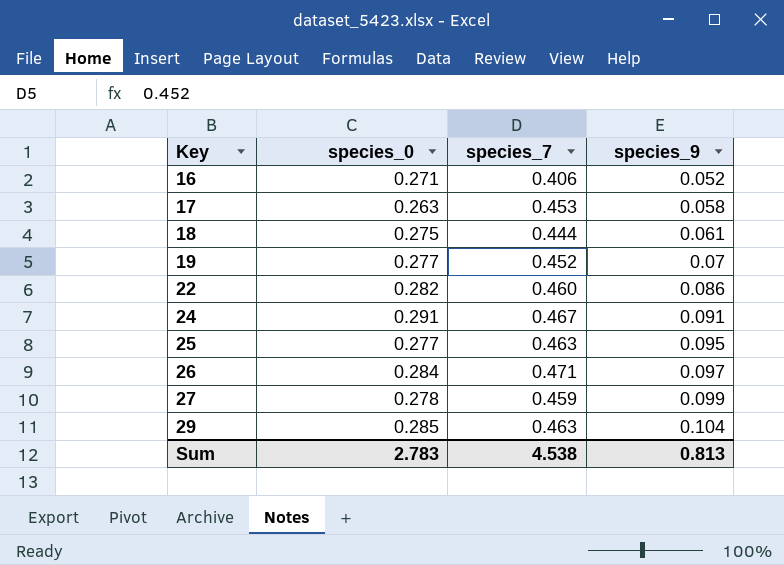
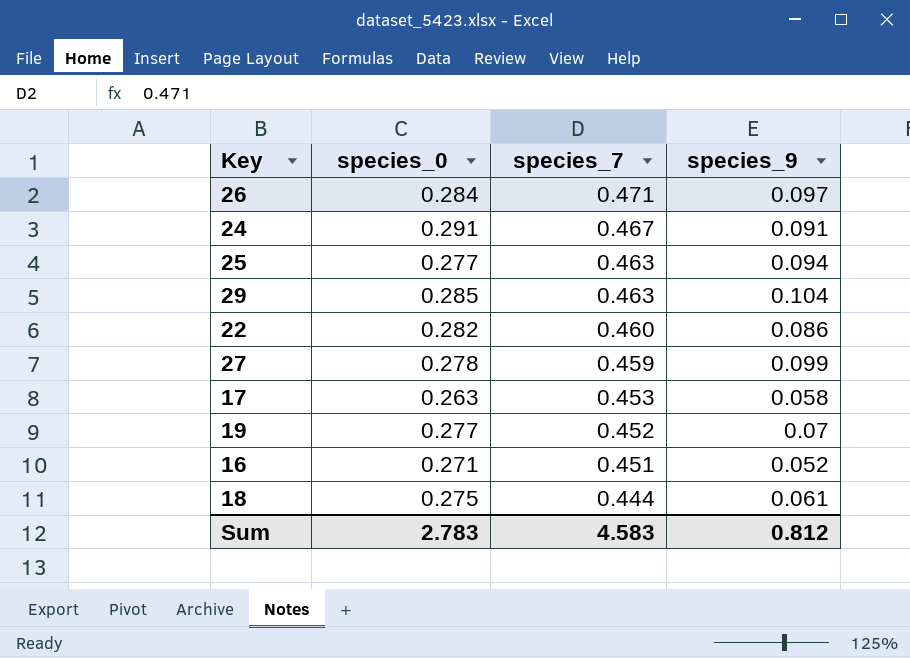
row order: Key ascending -> species_7 descending
25 | species_9: 0.095 -> 0.094
16 | species_7: 0.406 -> 0.451
Sum | species_7: 4.538 -> 4.583
Sum | species_9: 0.813 -> 0.812

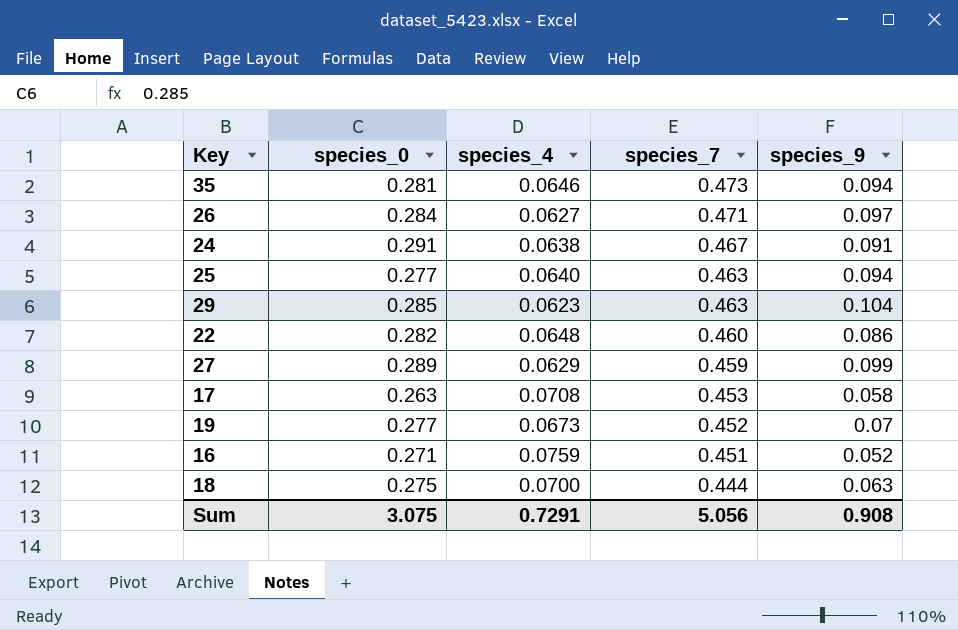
column species_4 | position: none -> 3
row 35: none -> 0.281 | 0.0646 | 0.473 | 0.094
27 | species_0: 0.278 -> 0.289
18 | species_9: 0.061 -> 0.063
Sum | species_0: 2.783 -> 3.075
Sum | species_7: 4.583 -> 5.056
Sum | species_9: 0.812 -> 0.908

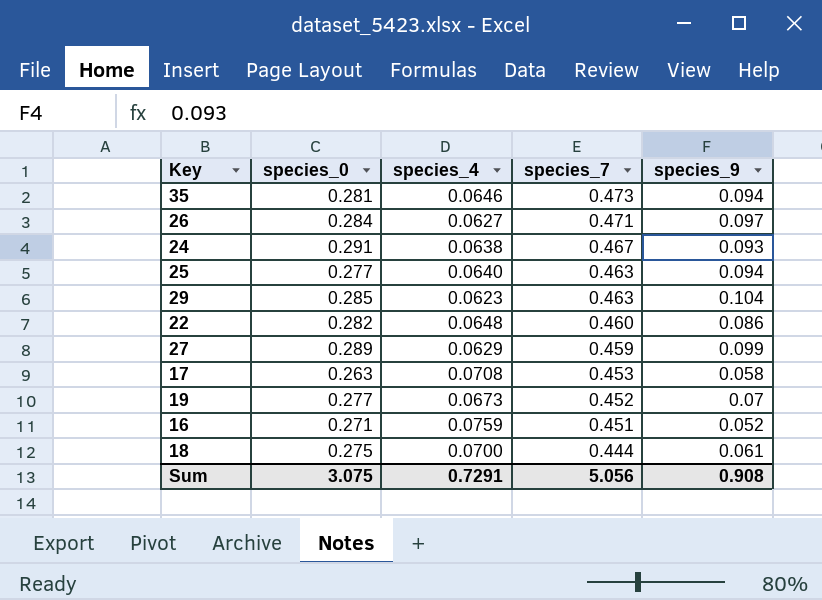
24 | species_9: 0.091 -> 0.093
18 | species_9: 0.063 -> 0.061

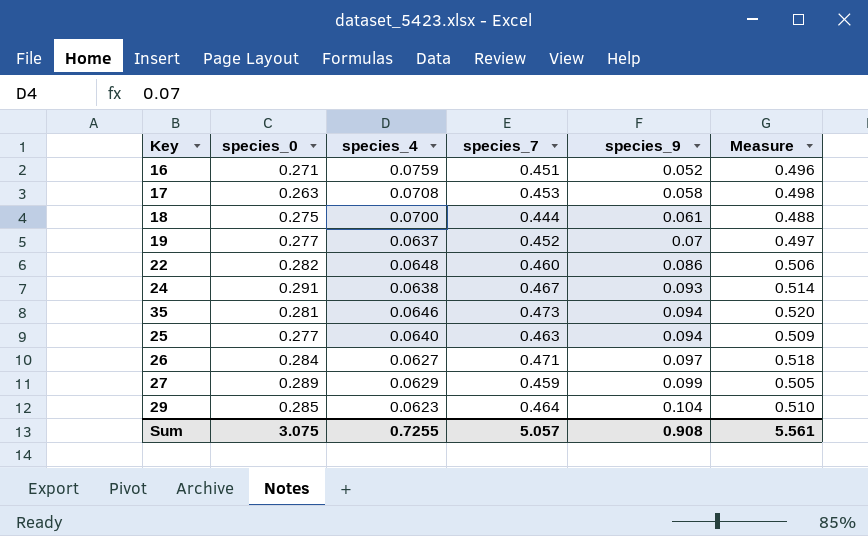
row order: species_7 descending -> species_9 ascending
column Measure | formula: none -> [species_7] * 1.1
19 | species_4: 0.0673 -> 0.0637
29 | species_7: 0.463 -> 0.464
Sum | species_4: 0.7291 -> 0.7255
Sum | species_7: 5.056 -> 5.057

